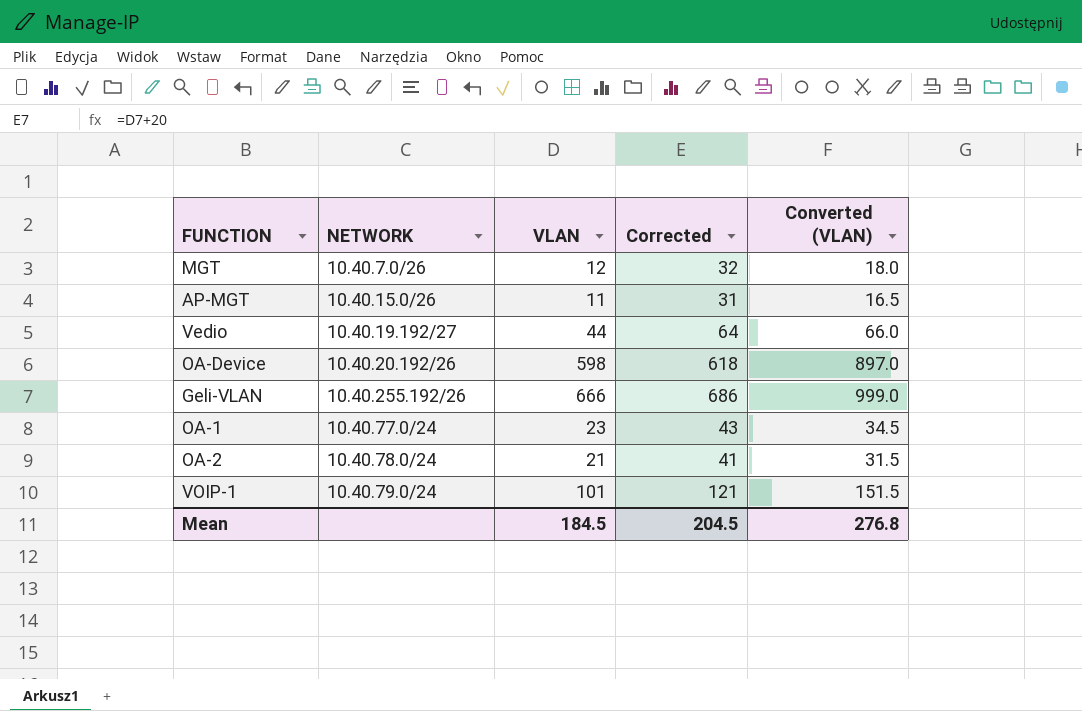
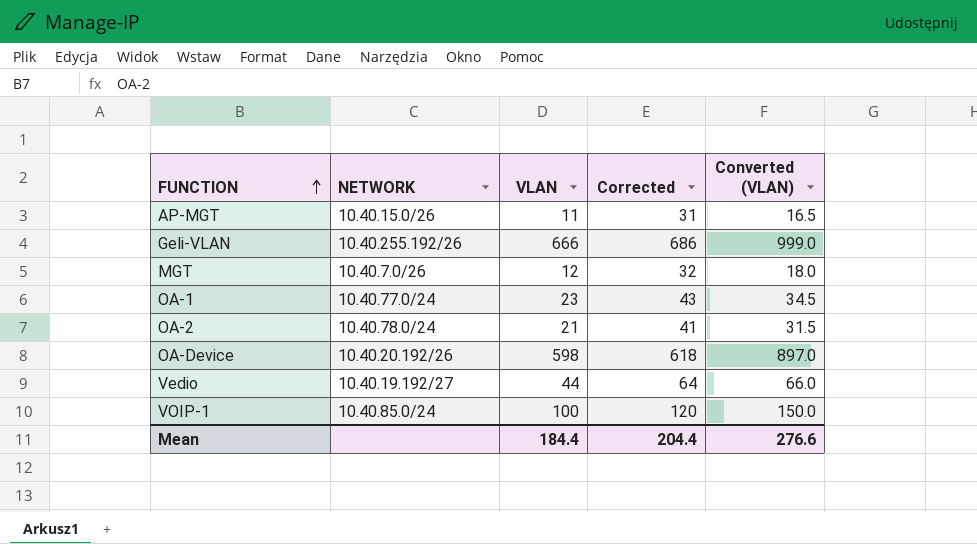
row order: none -> FUNCTION ascending
VOIP-1 | NETWORK: 10.40.79.0/24 -> 10.40.85.0/24
VOIP-1 | VLAN: 101 -> 100
VOIP-1 | Corrected: 121 -> 120
VOIP-1 | Converted (VLAN): 151.5 -> 150.0
Mean | VLAN: 184.5 -> 184.4
Mean | Corrected: 204.5 -> 204.4
Mean | Converted (VLAN): 276.8 -> 276.6

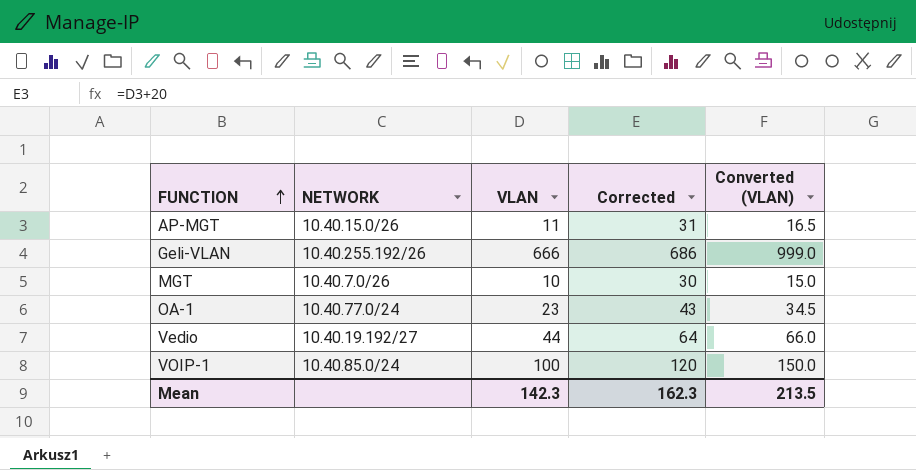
row OA-2: 10.40.78.0/24 | 21 | 41 | 31.5 -> none
row OA-Device: 10.40.20.192/26 | 598 | 618 | 897.0 -> none
MGT | VLAN: 12 -> 10
MGT | Corrected: 32 -> 30
MGT | Converted (VLAN): 18.0 -> 15.0
Mean | VLAN: 184.4 -> 142.3
Mean | Corrected: 204.4 -> 162.3
Mean | Converted (VLAN): 276.6 -> 213.5

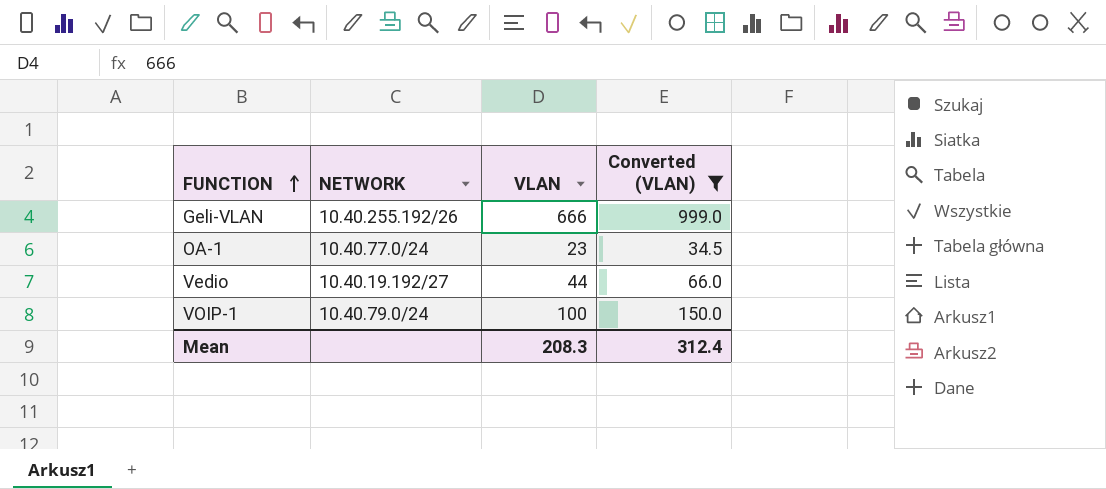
filter: none -> Converted (VLAN) >= 34.5
column Corrected | formula: [VLAN] + 20 -> none
VOIP-1 | NETWORK: 10.40.85.0/24 -> 10.40.79.0/24
Mean | VLAN: 142.3 -> 208.3
Mean | Converted (VLAN): 213.5 -> 312.4

